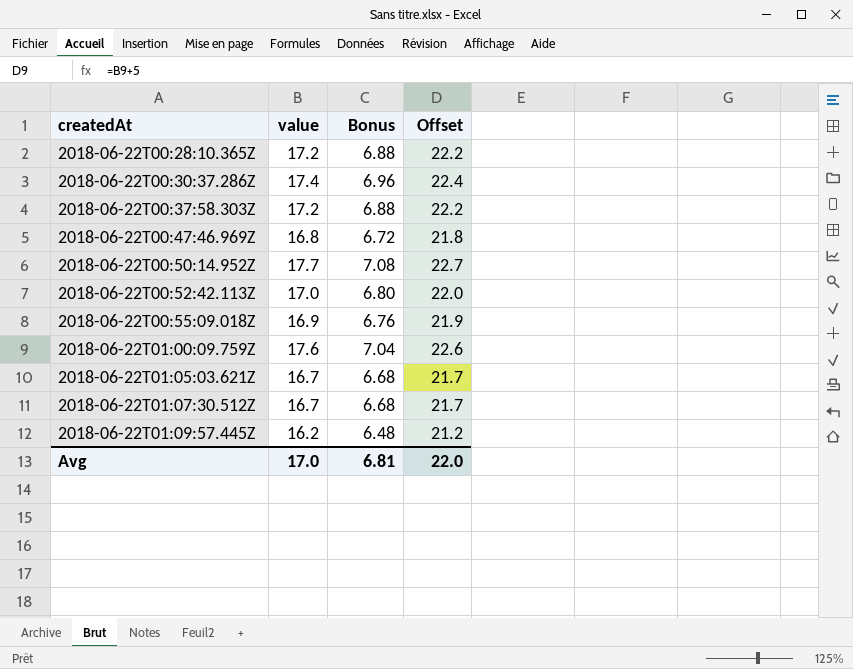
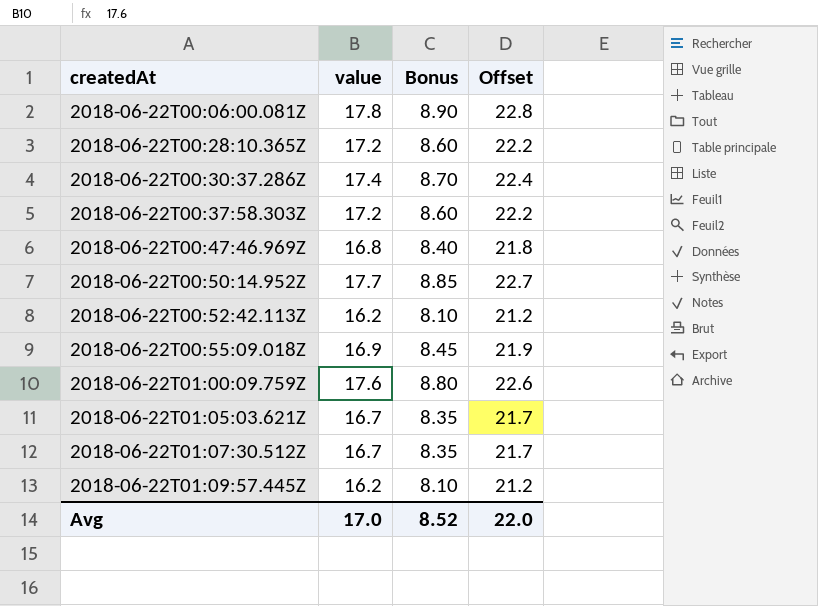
column Bonus | formula: [value] * 0.4 -> [value] * 0.5
row 2018-06-22T00:06:00.081Z: none -> 17.8 | 8.90 | 22.8
2018-06-22T00:52:42.113Z | value: 17.0 -> 16.2
2018-06-22T00:52:42.113Z | Offset: 22.0 -> 21.2
Avg | Bonus: 6.81 -> 8.52

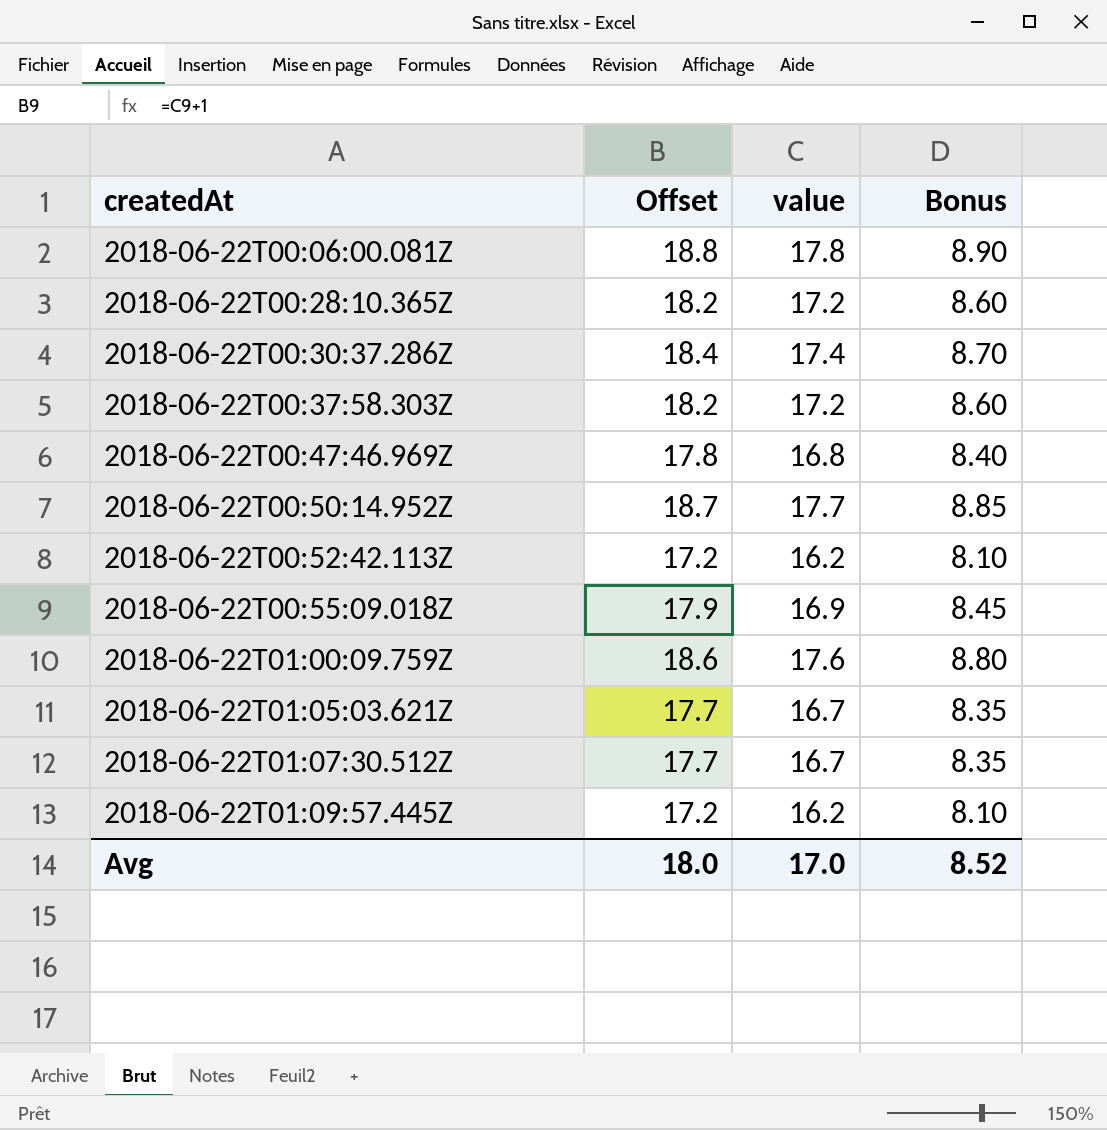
column Offset | formula: [value] + 5 -> [value] + 1
column Offset | position: 4 -> 2
Avg | Offset: 22.0 -> 18.0

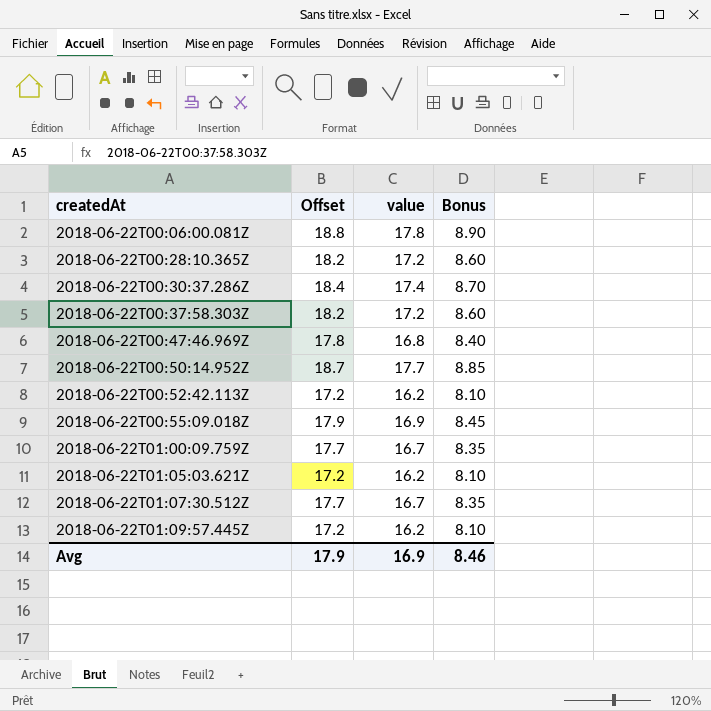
2018-06-22T01:00:09.759Z | Offset: 18.6 -> 17.7
2018-06-22T01:00:09.759Z | value: 17.6 -> 16.7
2018-06-22T01:00:09.759Z | Bonus: 8.80 -> 8.35
2018-06-22T01:05:03.621Z | Offset: 17.7 -> 17.2
2018-06-22T01:05:03.621Z | value: 16.7 -> 16.2
2018-06-22T01:05:03.621Z | Bonus: 8.35 -> 8.10
Avg | Offset: 18.0 -> 17.9
Avg | value: 17.0 -> 16.9
Avg | Bonus: 8.52 -> 8.46

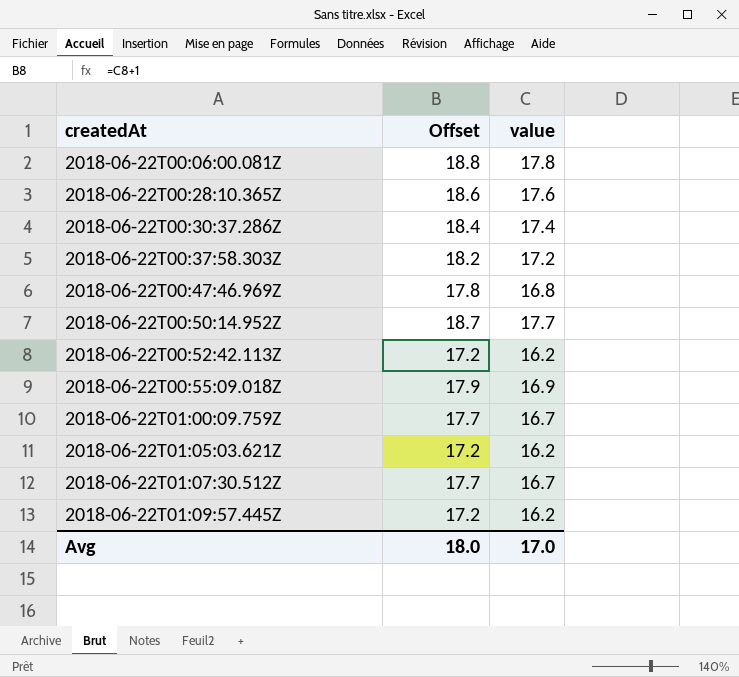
column Bonus | formula: [value] * 0.5 -> none
2018-06-22T00:28:10.365Z | Offset: 18.2 -> 18.6
2018-06-22T00:28:10.365Z | value: 17.2 -> 17.6
Avg | Offset: 17.9 -> 18.0
Avg | value: 16.9 -> 17.0

